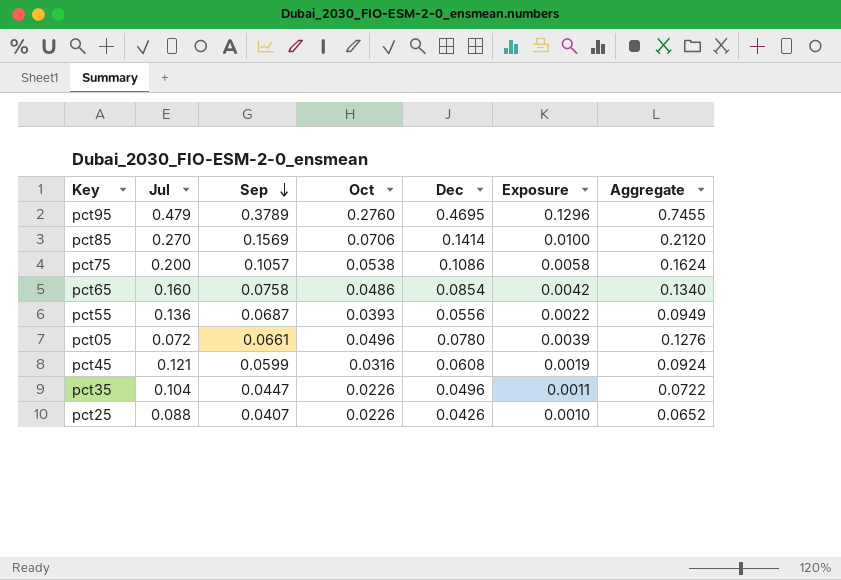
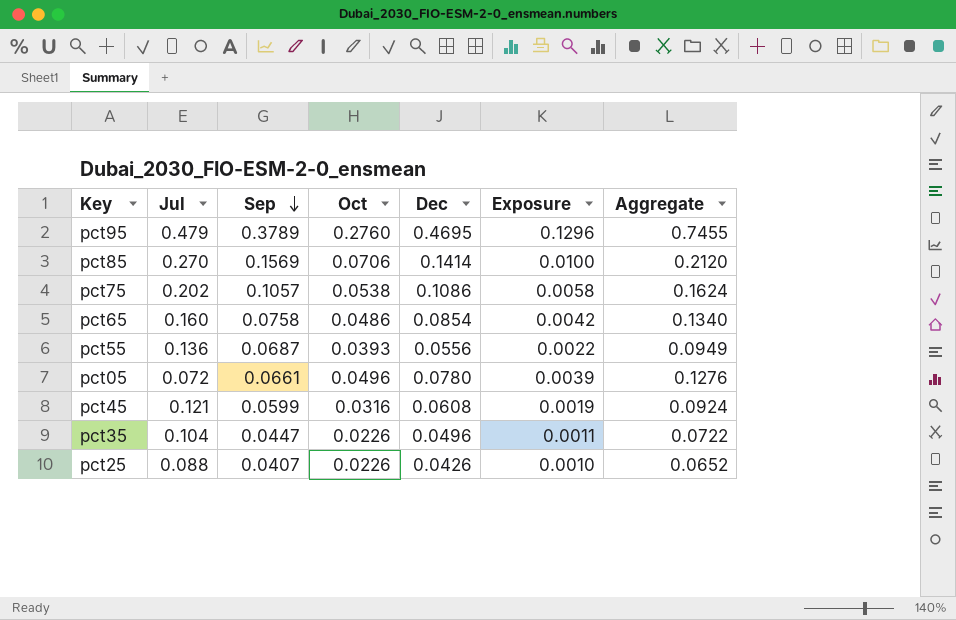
pct75 | Jul: 0.200 -> 0.202

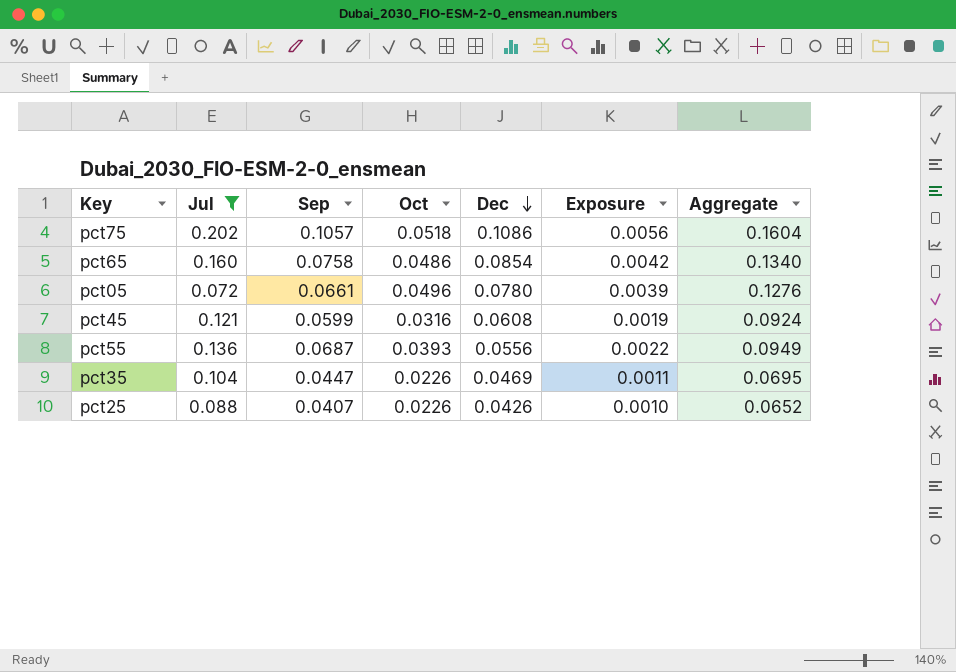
filter: none -> Jul <= 0.202
row order: Sep descending -> Dec descending
pct75 | Oct: 0.0538 -> 0.0518
pct75 | Exposure: 0.0058 -> 0.0056
pct75 | Aggregate: 0.1624 -> 0.1604
pct35 | Dec: 0.0496 -> 0.0469
pct35 | Aggregate: 0.0722 -> 0.0695

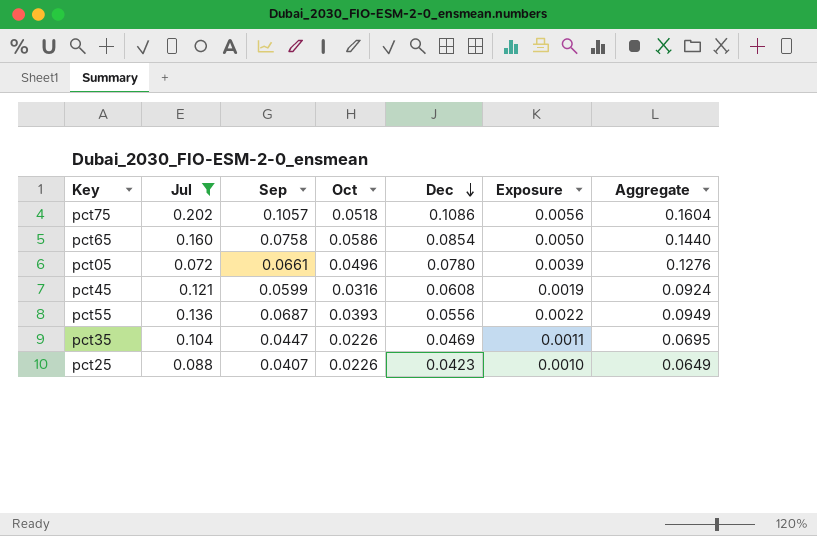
pct65 | Oct: 0.0486 -> 0.0586
pct65 | Exposure: 0.0042 -> 0.0050
pct65 | Aggregate: 0.1340 -> 0.1440
pct25 | Dec: 0.0426 -> 0.0423
pct25 | Aggregate: 0.0652 -> 0.0649

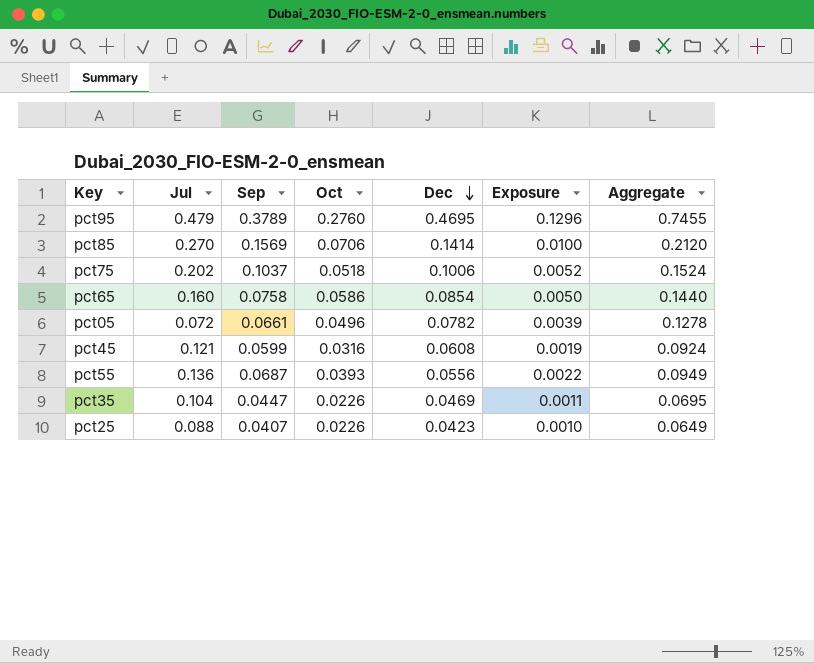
filter: Jul <= 0.202 -> none
pct75 | Sep: 0.1057 -> 0.1037
pct75 | Dec: 0.1086 -> 0.1006
pct75 | Exposure: 0.0056 -> 0.0052
pct75 | Aggregate: 0.1604 -> 0.1524
pct05 | Dec: 0.0780 -> 0.0782
pct05 | Aggregate: 0.1276 -> 0.1278

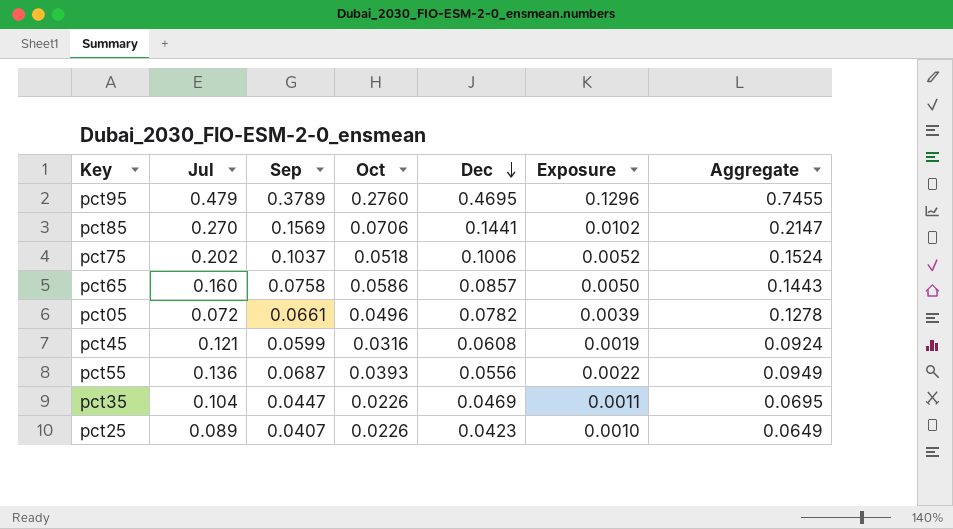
pct85 | Dec: 0.1414 -> 0.1441
pct85 | Exposure: 0.0100 -> 0.0102
pct85 | Aggregate: 0.2120 -> 0.2147
pct65 | Dec: 0.0854 -> 0.0857
pct65 | Aggregate: 0.1440 -> 0.1443
pct25 | Jul: 0.088 -> 0.089

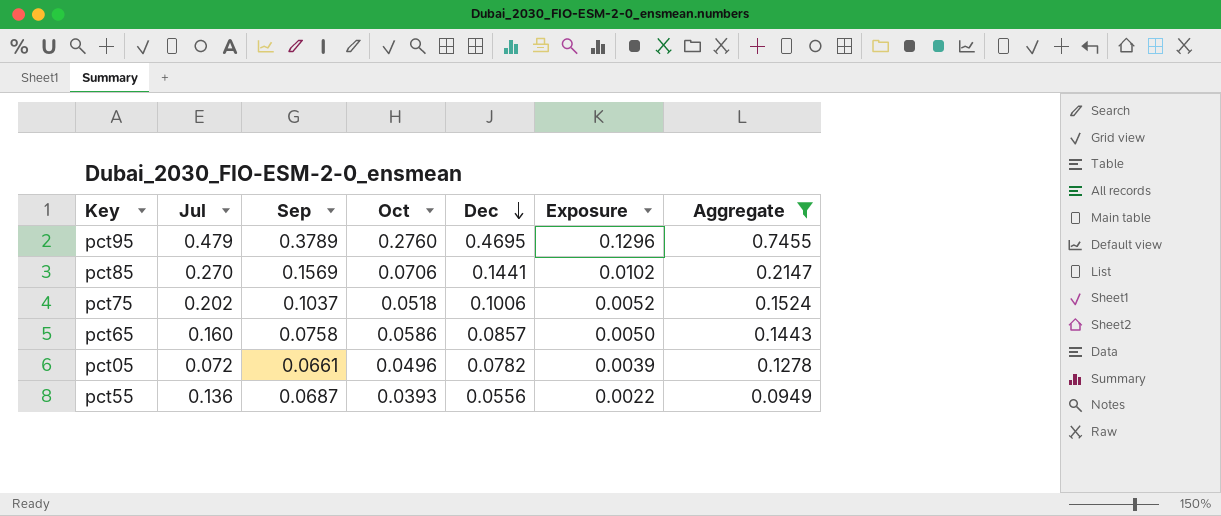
filter: none -> Aggregate >= 0.0949

